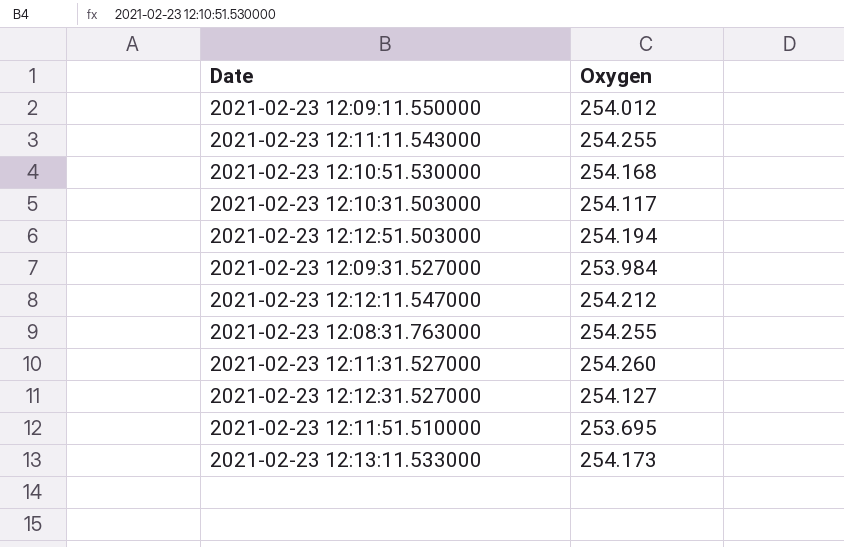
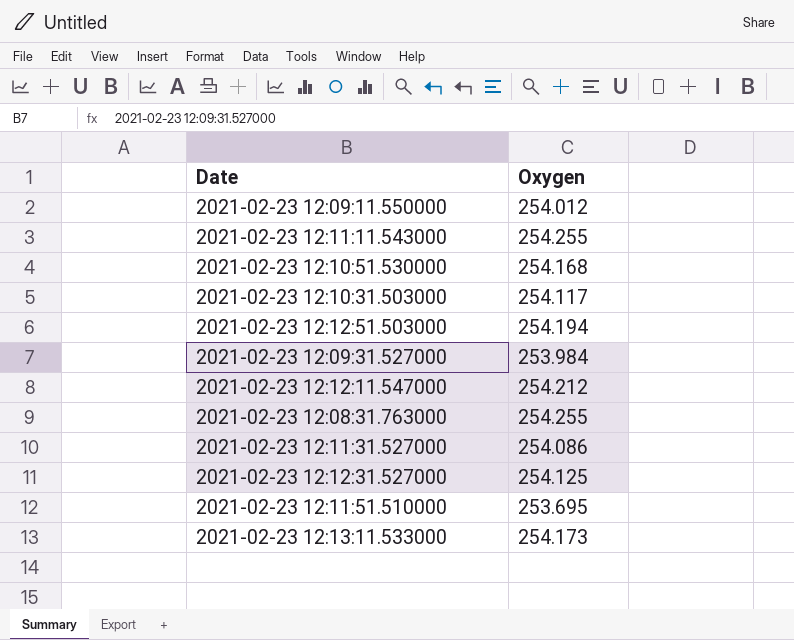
2021-02-23 12:11:31.527000 | Oxygen: 254.260 -> 254.086
2021-02-23 12:12:31.527000 | Oxygen: 254.127 -> 254.125

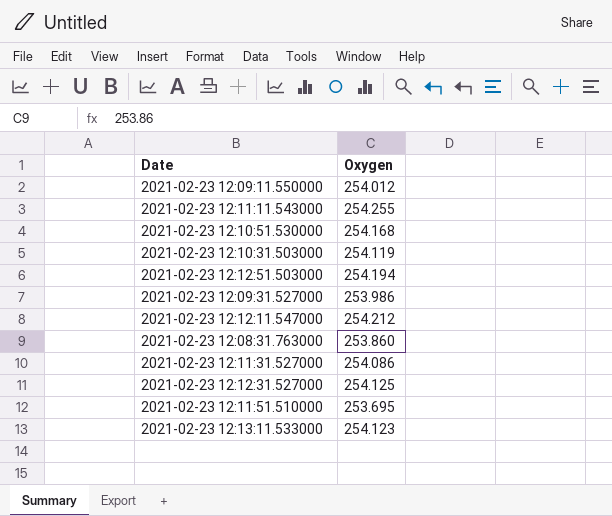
2021-02-23 12:10:31.503000 | Oxygen: 254.117 -> 254.119
2021-02-23 12:09:31.527000 | Oxygen: 253.984 -> 253.986
2021-02-23 12:08:31.763000 | Oxygen: 254.255 -> 253.860
2021-02-23 12:13:11.533000 | Oxygen: 254.173 -> 254.123

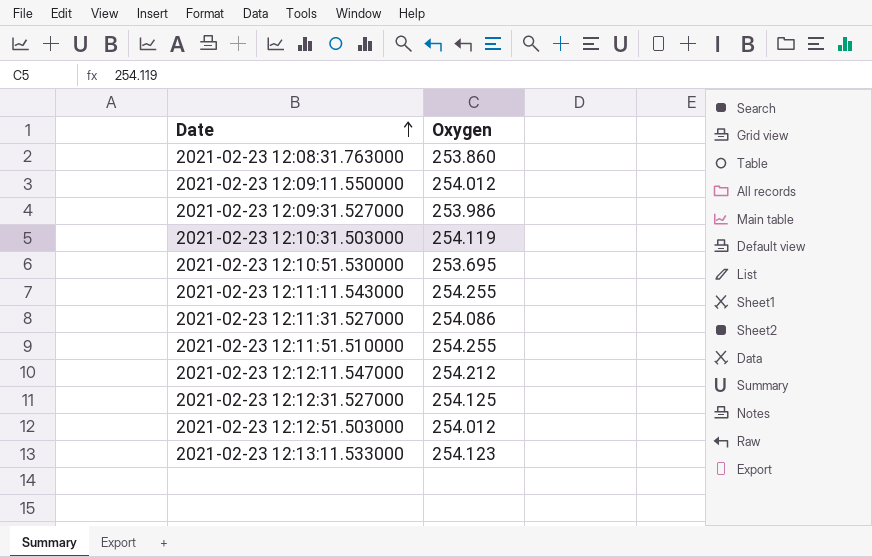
row order: none -> Date ascending
2021-02-23 12:10:51.530000 | Oxygen: 254.168 -> 253.695
2021-02-23 12:11:51.510000 | Oxygen: 253.695 -> 254.255
2021-02-23 12:12:51.503000 | Oxygen: 254.194 -> 254.012

